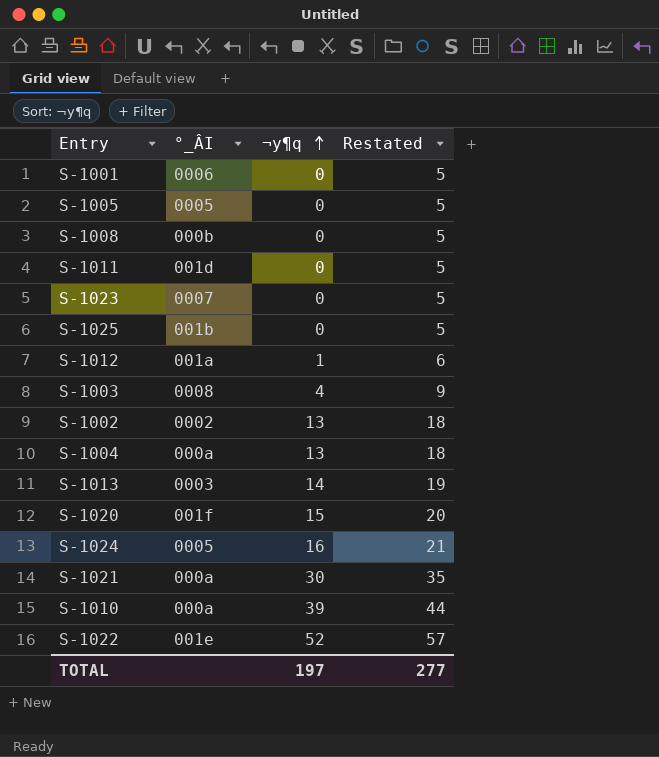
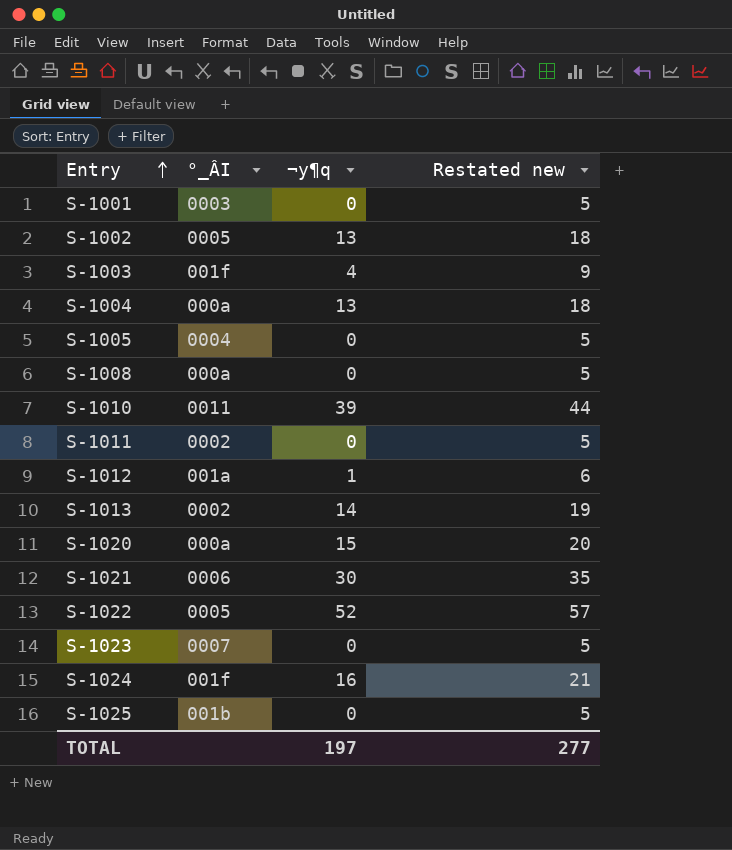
row order: ¬y¶q ascending -> Entry ascending
column name: Restated -> Restated new
S-1001 | °_ÂI: 0006 -> 0003
S-1002 | °_ÂI: 0002 -> 0005
S-1003 | °_ÂI: 0008 -> 001f
S-1005 | °_ÂI: 0005 -> 0004
S-1008 | °_ÂI: 000b -> 000a
S-1010 | °_ÂI: 000a -> 0011
S-1011 | °_ÂI: 001d -> 0002
S-1013 | °_ÂI: 0003 -> 0002
S-1020 | °_ÂI: 001f -> 000a
S-1021 | °_ÂI: 000a -> 0006
S-1022 | °_ÂI: 001e -> 0005
S-1024 | °_ÂI: 0005 -> 001f

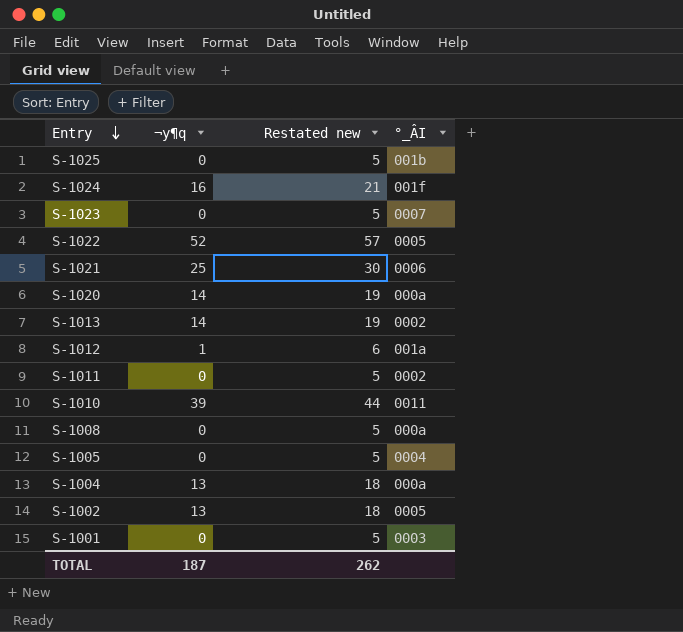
row order: Entry ascending -> Entry descending
column °_ÂI | position: 2 -> 4
row S-1003: 001f | 4 | 9 -> none
S-1021 | ¬y¶q: 30 -> 25
S-1021 | Restated new: 35 -> 30
S-1020 | ¬y¶q: 15 -> 14
S-1020 | Restated new: 20 -> 19
TOTAL | ¬y¶q: 197 -> 187
TOTAL | Restated new: 277 -> 262

